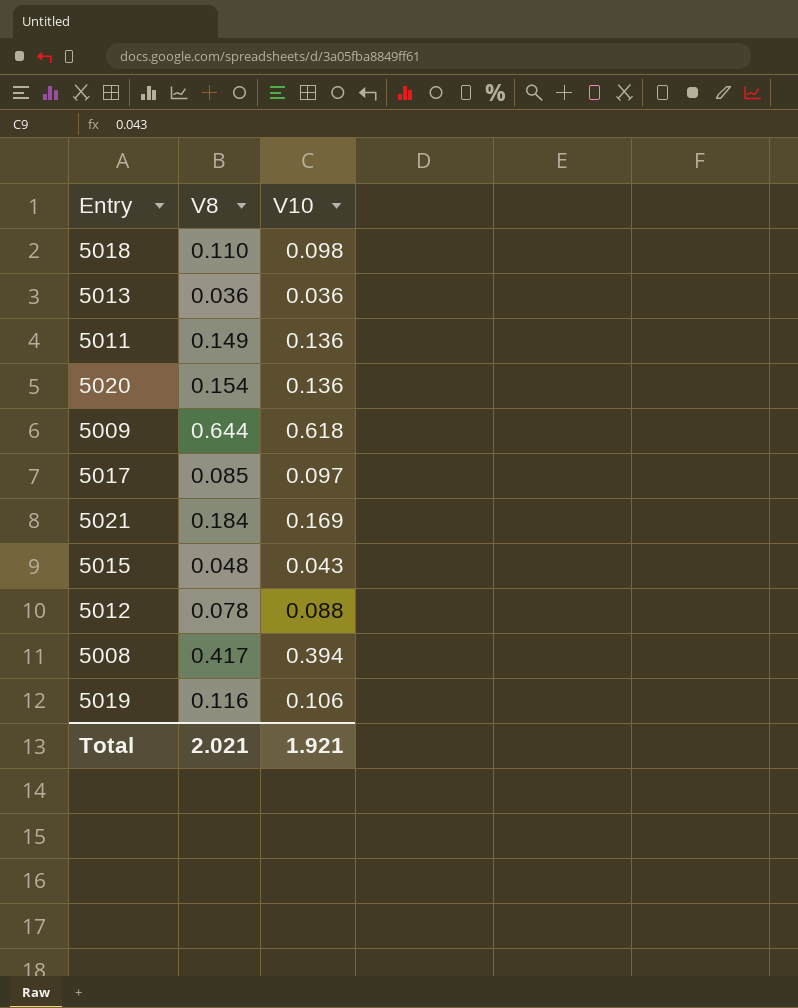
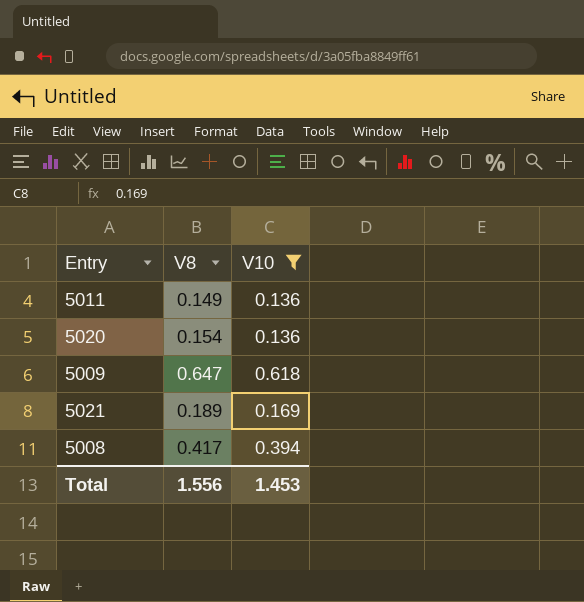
filter: none -> V10 >= 0.136
5009 | V8: 0.644 -> 0.647
5021 | V8: 0.184 -> 0.189
Total | V8: 2.021 -> 1.556
Total | V10: 1.921 -> 1.453

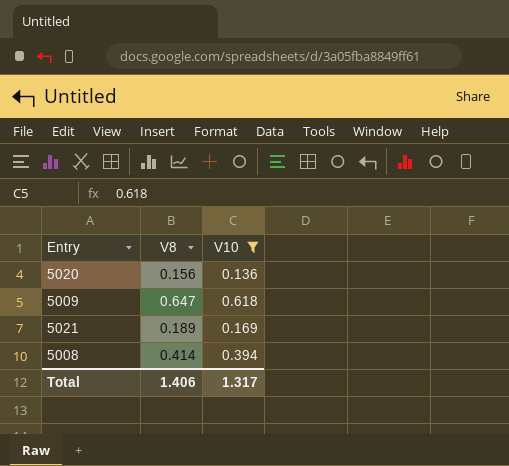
row 5011: 0.149 | 0.136 -> none
5020 | V8: 0.154 -> 0.156
5008 | V8: 0.417 -> 0.414
Total | V8: 1.556 -> 1.406
Total | V10: 1.453 -> 1.317

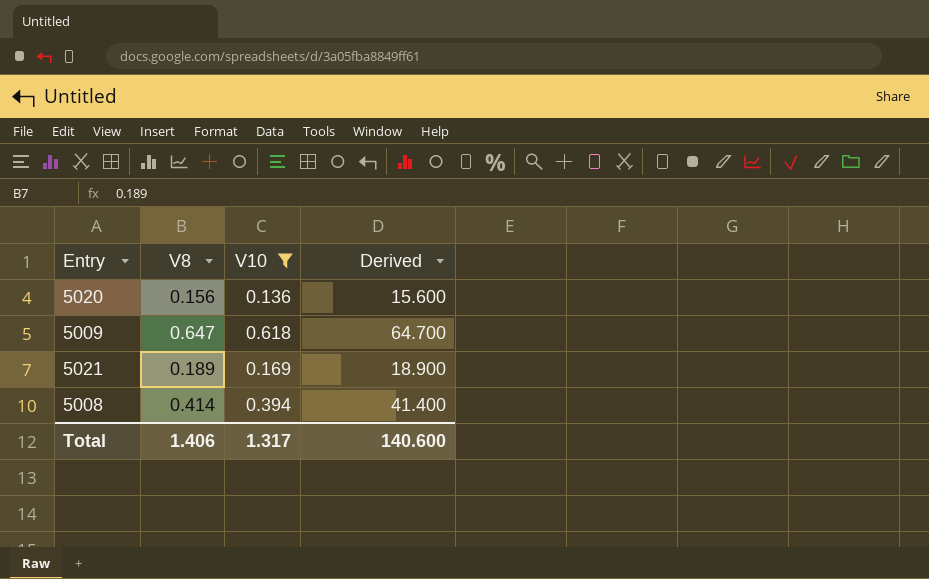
column Derived | formula: none -> [V8] * 100

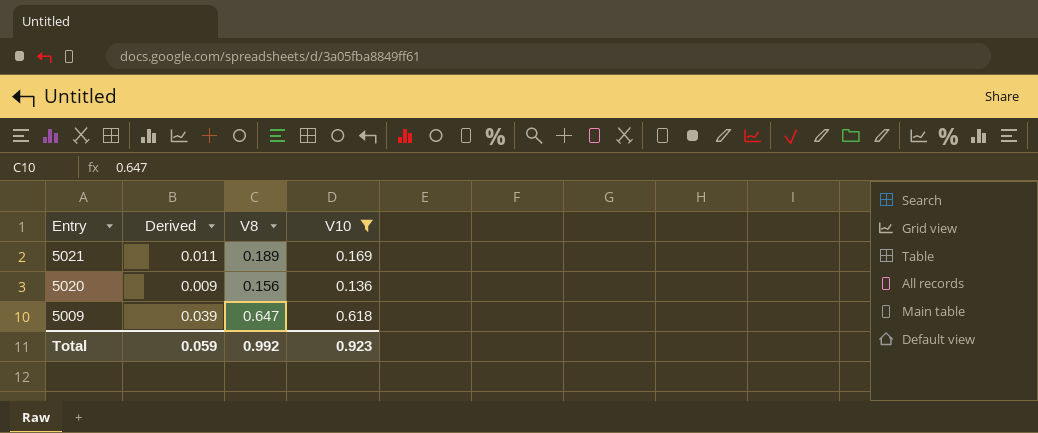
row order: none -> Entry descending
column Derived | formula: [V8] * 100 -> [V8] * 0.06
column Derived | position: 4 -> 2
row 5008: 0.414 | 0.394 | 41.400 -> none
Total | Derived: 140.600 -> 0.059
Total | V8: 1.406 -> 0.992
Total | V10: 1.317 -> 0.923

